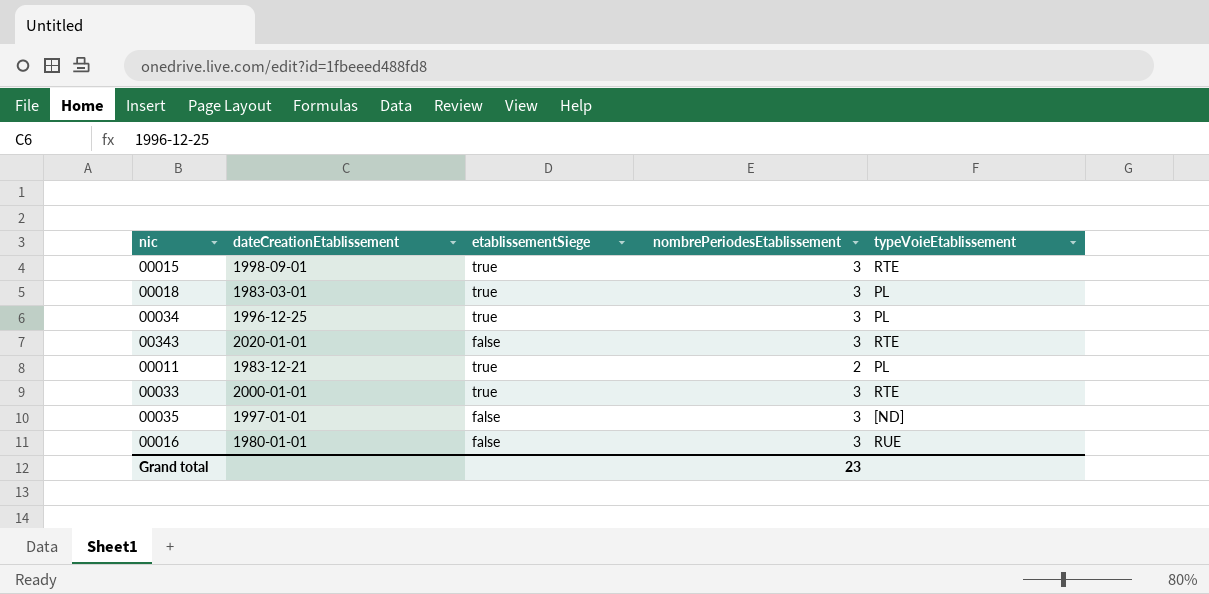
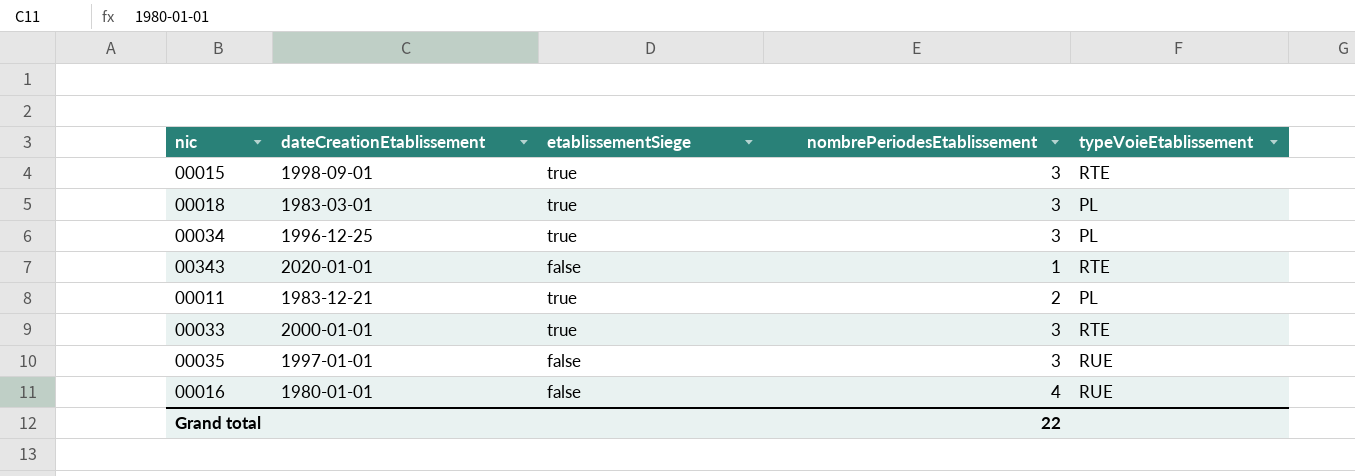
00343 | nombrePeriodesEtablissement: 3 -> 1
00035 | typeVoieEtablissement: [ND] -> RUE
00016 | nombrePeriodesEtablissement: 3 -> 4
Grand total | nombrePeriodesEtablissement: 23 -> 22

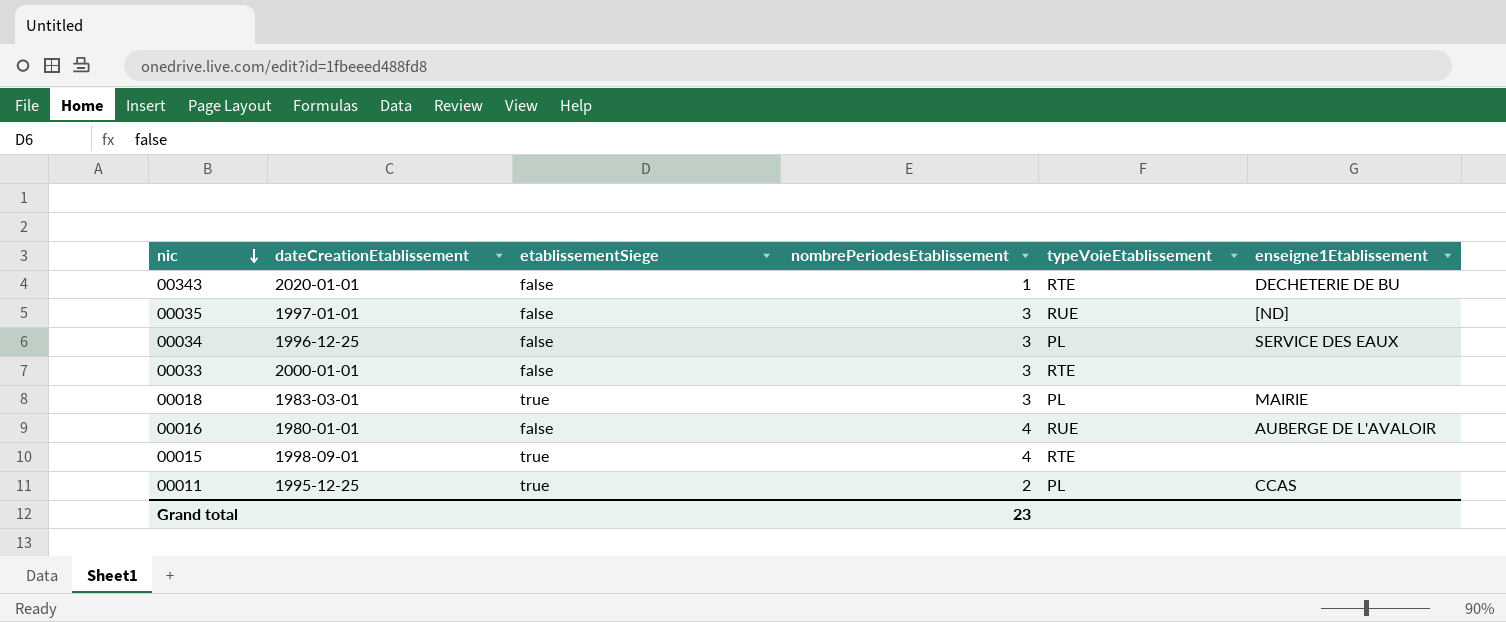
row order: none -> nic descending
column enseigne1Etablissement | position: none -> 6
00034 | etablissementSiege: true -> false
00033 | etablissementSiege: true -> false
00015 | nombrePeriodesEtablissement: 3 -> 4
00011 | dateCreationEtablissement: 1983-12-21 -> 1995-12-25
Grand total | nombrePeriodesEtablissement: 22 -> 23

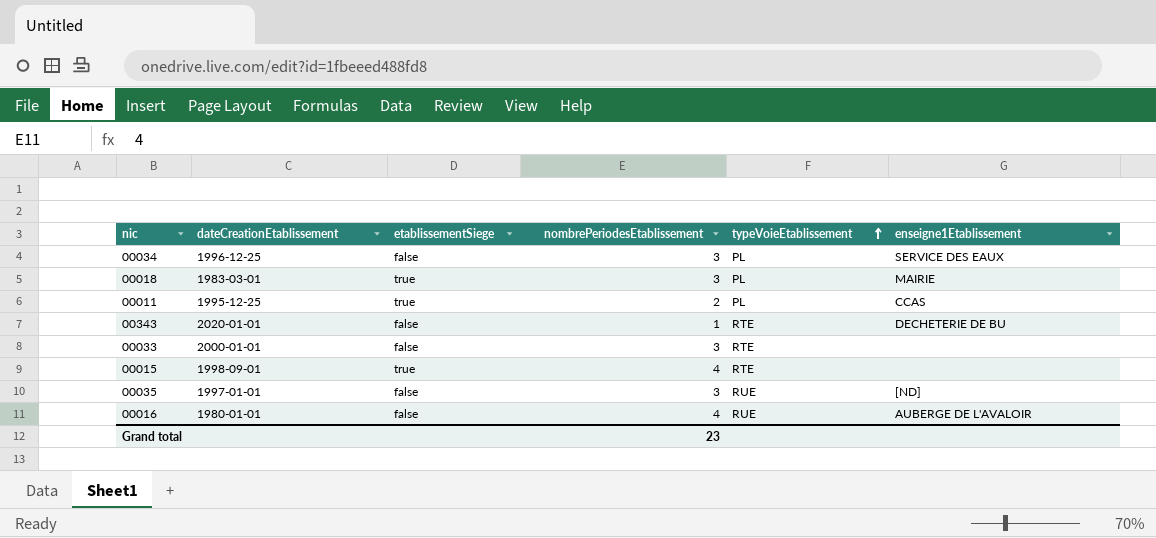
row order: nic descending -> typeVoieEtablissement ascending

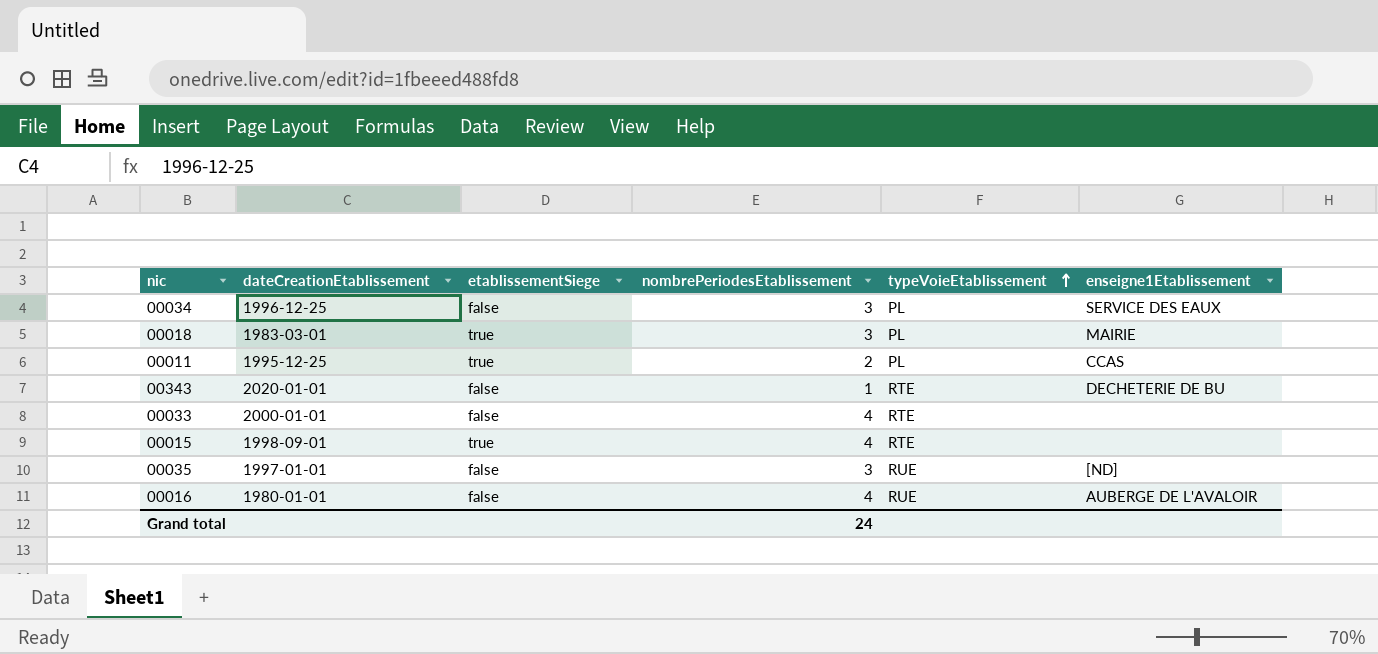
00033 | nombrePeriodesEtablissement: 3 -> 4
Grand total | nombrePeriodesEtablissement: 23 -> 24

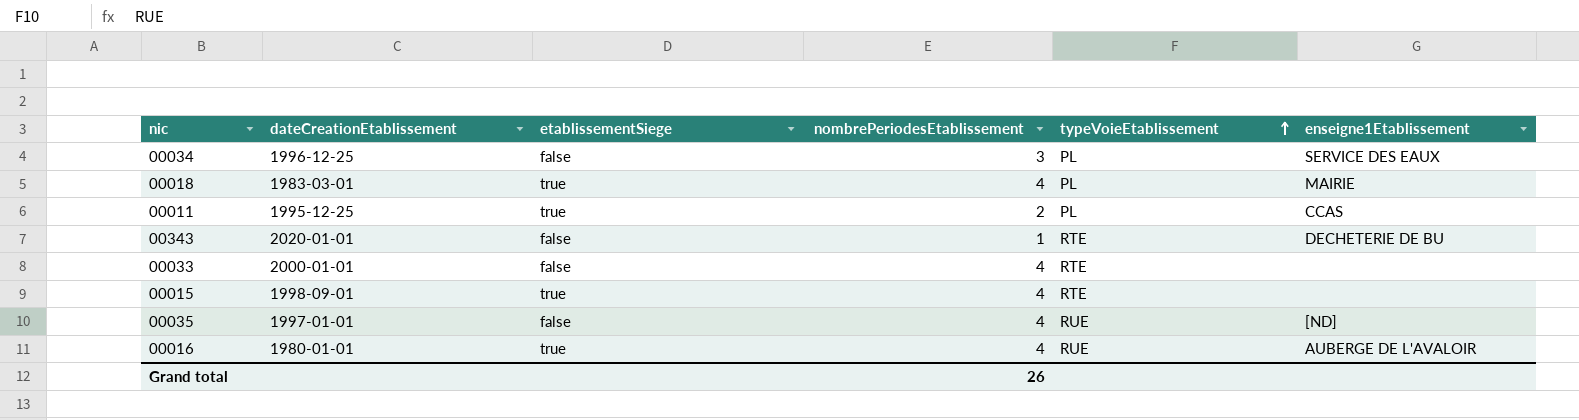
00018 | nombrePeriodesEtablissement: 3 -> 4
00035 | nombrePeriodesEtablissement: 3 -> 4
00016 | etablissementSiege: false -> true
Grand total | nombrePeriodesEtablissement: 24 -> 26

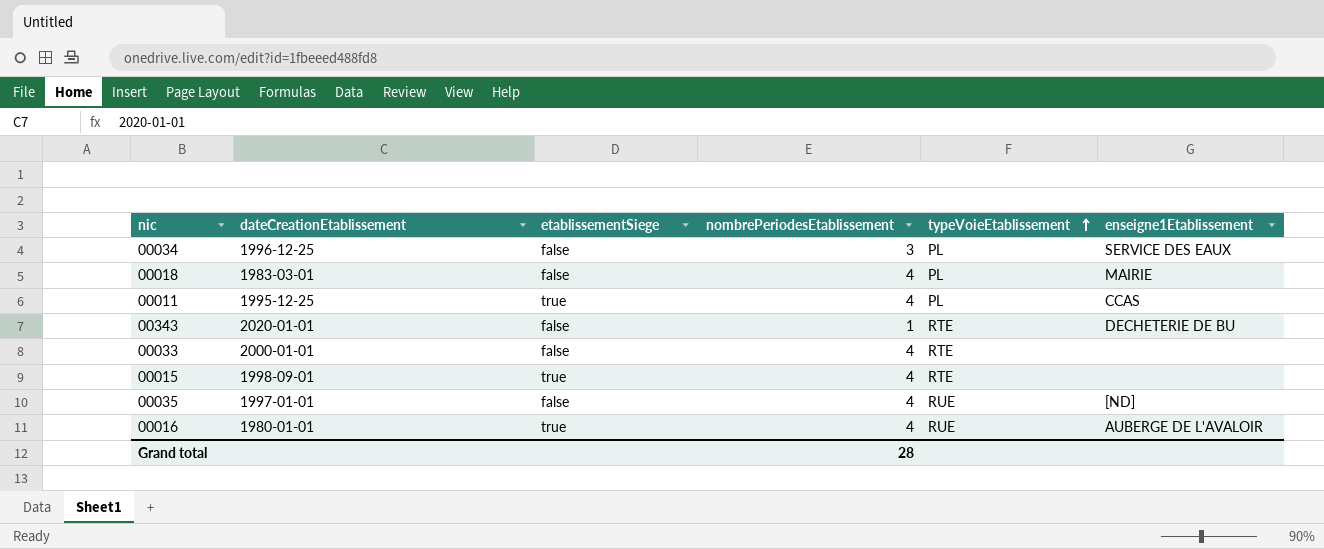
00018 | etablissementSiege: true -> false
00011 | nombrePeriodesEtablissement: 2 -> 4
Grand total | nombrePeriodesEtablissement: 26 -> 28

